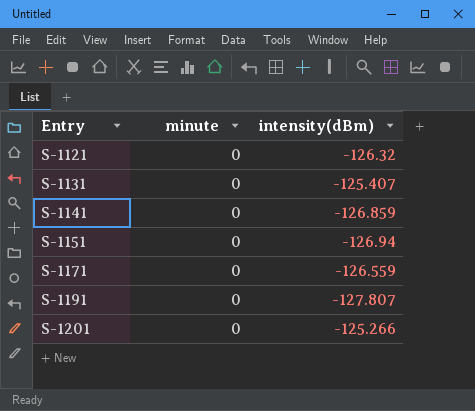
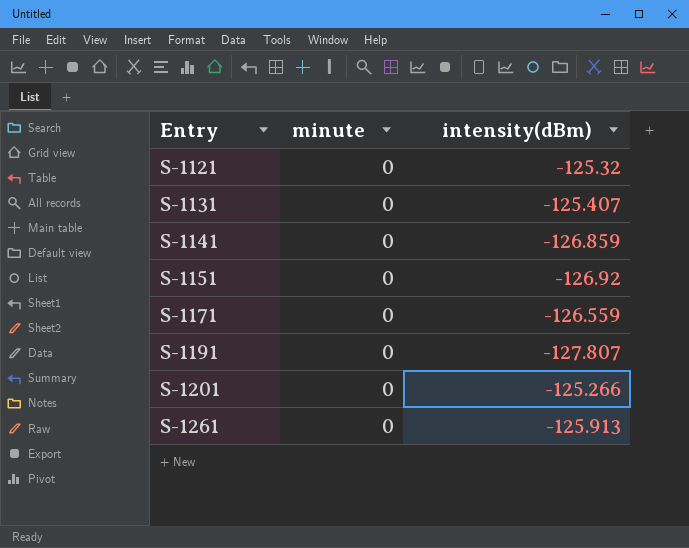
S-1121 | intensity(dBm): -126.32 -> -125.32
S-1151 | intensity(dBm): -126.94 -> -126.92
row S-1261: none -> 0 | -125.913

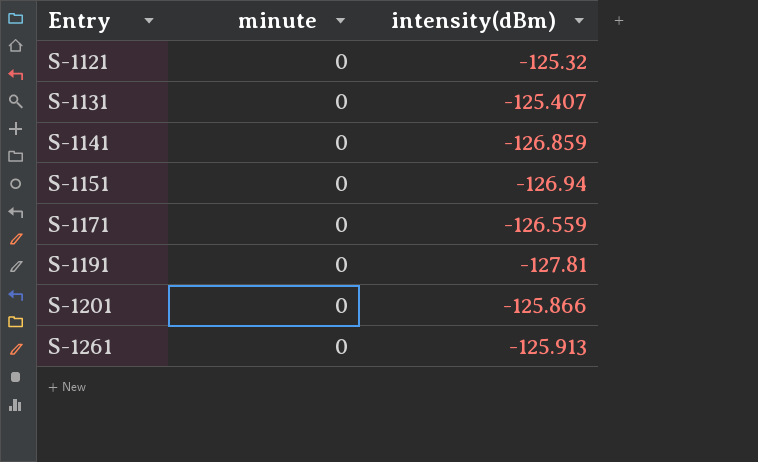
S-1151 | intensity(dBm): -126.92 -> -126.94
S-1191 | intensity(dBm): -127.807 -> -127.81
S-1201 | intensity(dBm): -125.266 -> -125.866

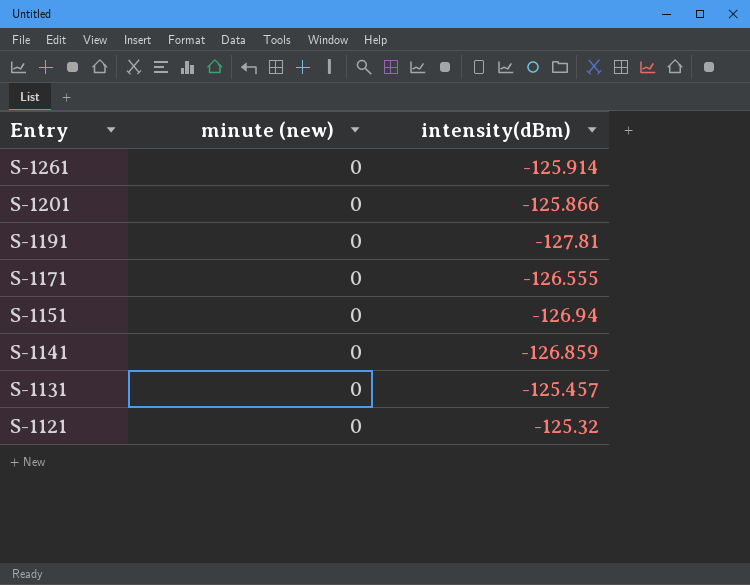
row order: Entry ascending -> Entry descending
column name: minute -> minute (new)
S-1261 | intensity(dBm): -125.913 -> -125.914
S-1171 | intensity(dBm): -126.559 -> -126.555
S-1131 | intensity(dBm): -125.407 -> -125.457

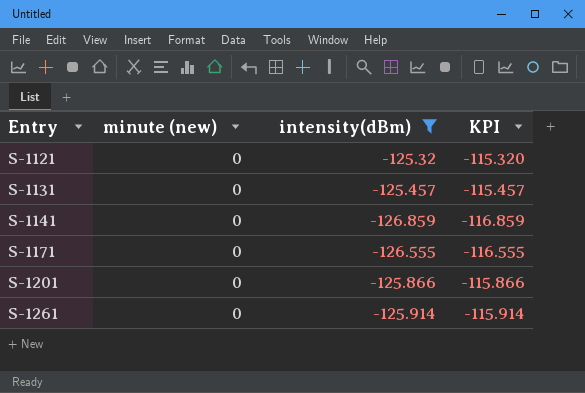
filter: none -> intensity(dBm) >= -126.859
row order: Entry descending -> Entry ascending
column KPI | formula: none -> [intensity(dBm)] + 10

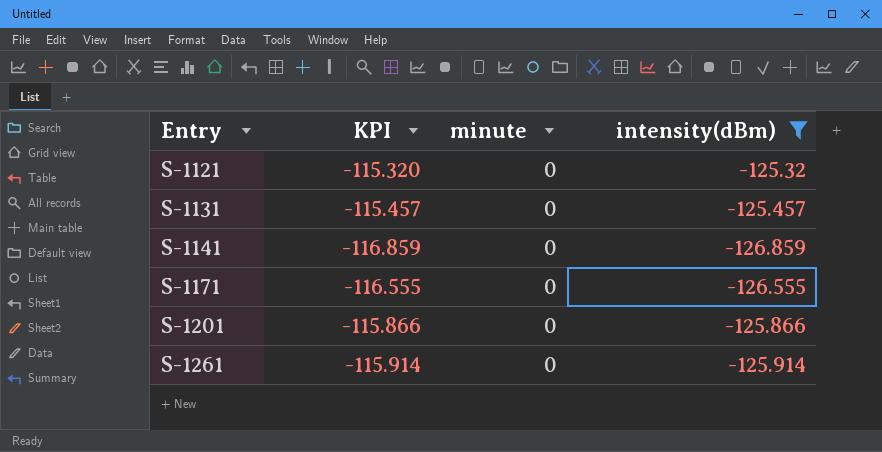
column KPI | position: 4 -> 2
column name: minute (new) -> minute

